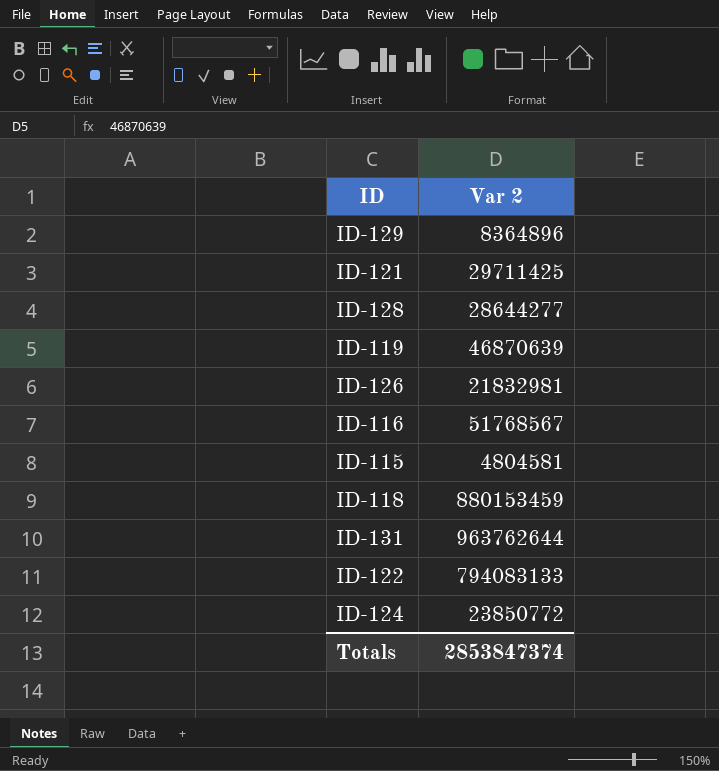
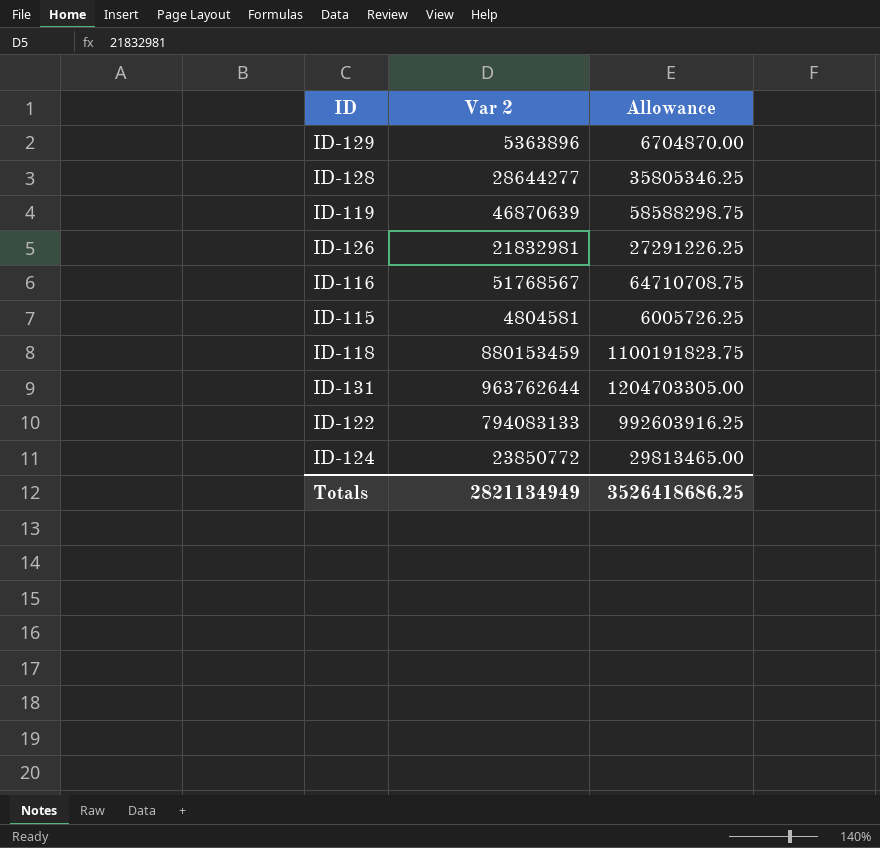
column Allowance | formula: none -> [Var 2] * 1.25
row ID-121: 29711425 -> none
ID-129 | Var 2: 8364896 -> 5363896
Totals | Var 2: 2853847374 -> 2821134949

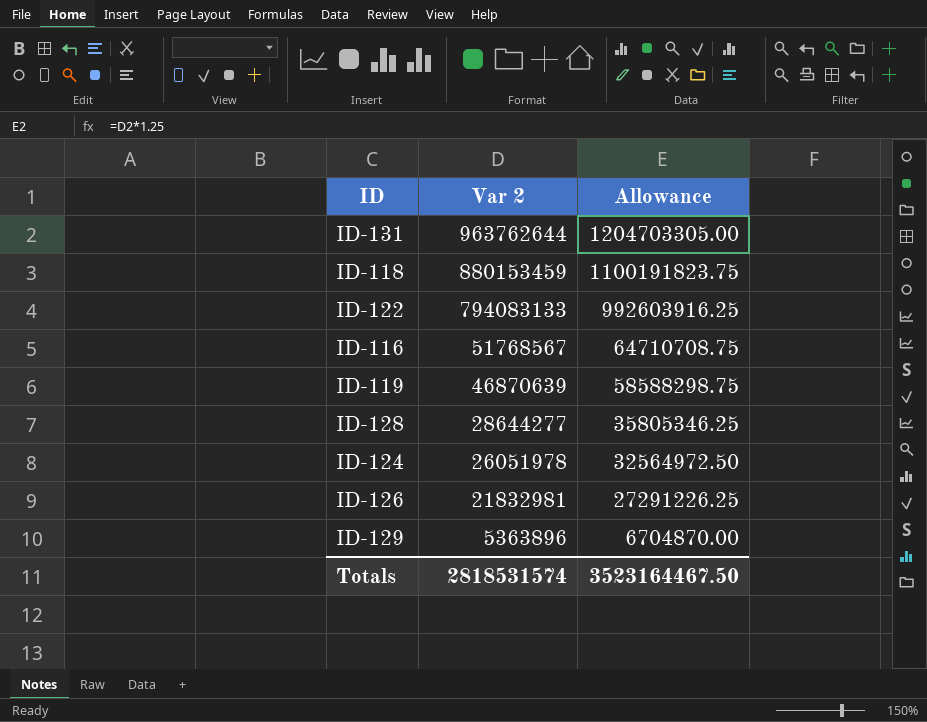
row order: none -> Var 2 descending
row ID-115: 4804581 | 6005726.25 -> none
ID-124 | Var 2: 23850772 -> 26051978
ID-124 | Allowance: 29813465.00 -> 32564972.50
Totals | Var 2: 2821134949 -> 2818531574
Totals | Allowance: 3526418686.25 -> 3523164467.50

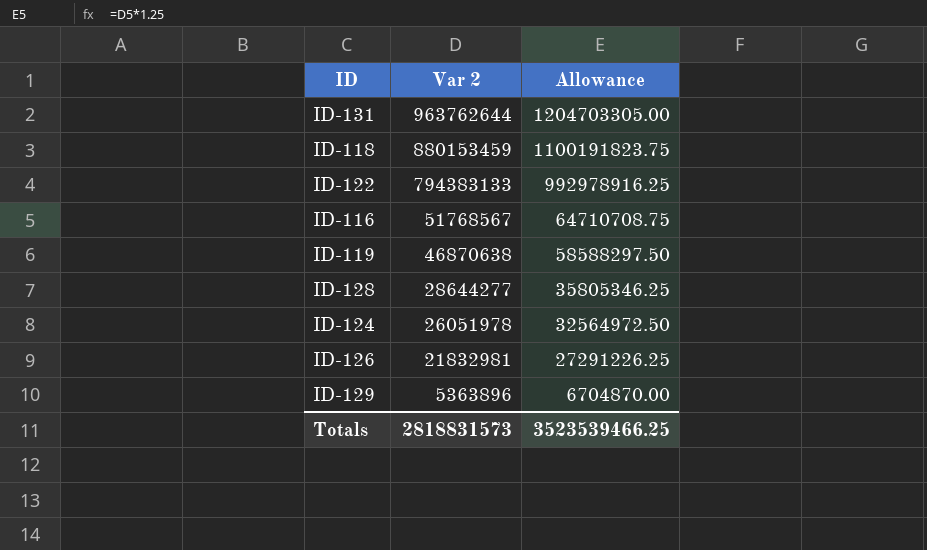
ID-122 | Var 2: 794083133 -> 794383133
ID-122 | Allowance: 992603916.25 -> 992978916.25
ID-119 | Var 2: 46870639 -> 46870638
ID-119 | Allowance: 58588298.75 -> 58588297.50
Totals | Var 2: 2818531574 -> 2818831573
Totals | Allowance: 3523164467.50 -> 3523539466.25

